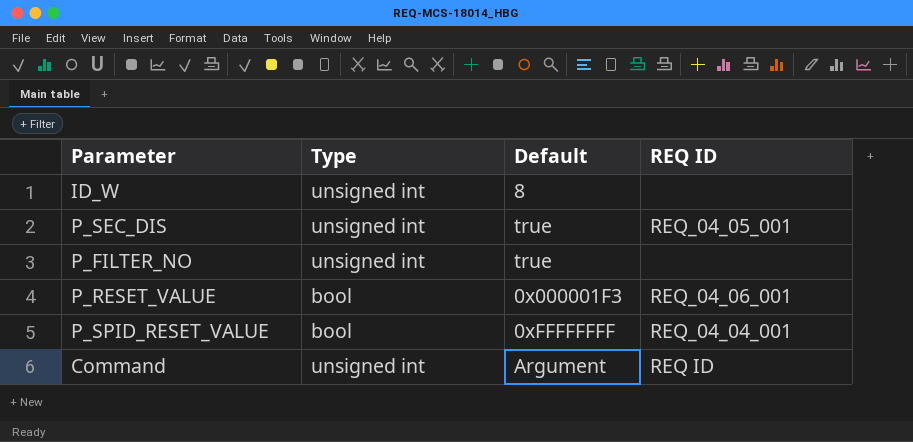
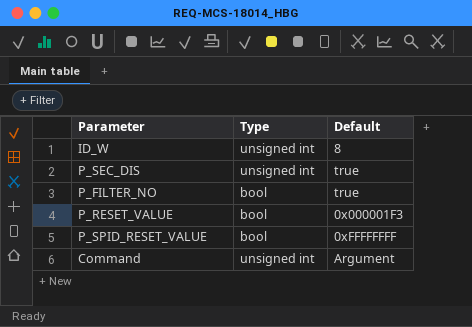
column REQ ID | position: 4 -> none
P_FILTER_NO | Type: unsigned int -> bool

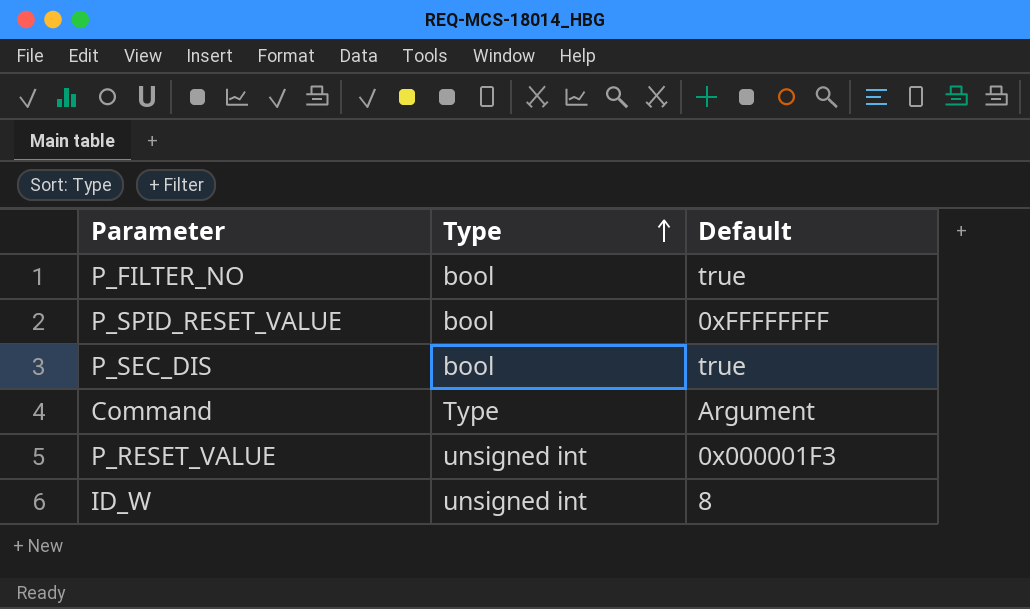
row order: none -> Type ascending
P_SEC_DIS | Type: unsigned int -> bool
Command | Type: unsigned int -> Type
P_RESET_VALUE | Type: bool -> unsigned int

